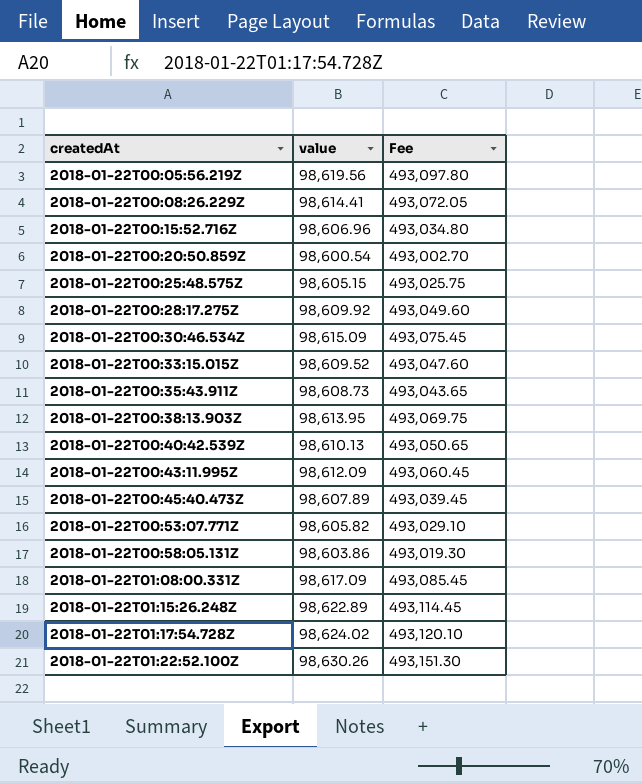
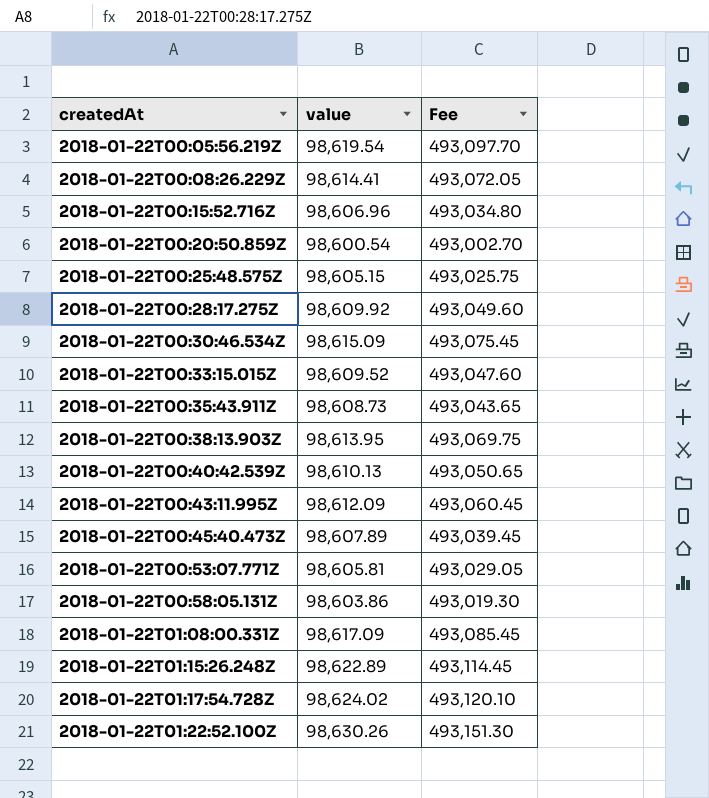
2018-01-22T00:05:56.219Z | value: 98,619.56 -> 98,619.54
2018-01-22T00:05:56.219Z | Fee: 493,097.80 -> 493,097.70
2018-01-22T00:53:07.771Z | value: 98,605.82 -> 98,605.81
2018-01-22T00:53:07.771Z | Fee: 493,029.10 -> 493,029.05

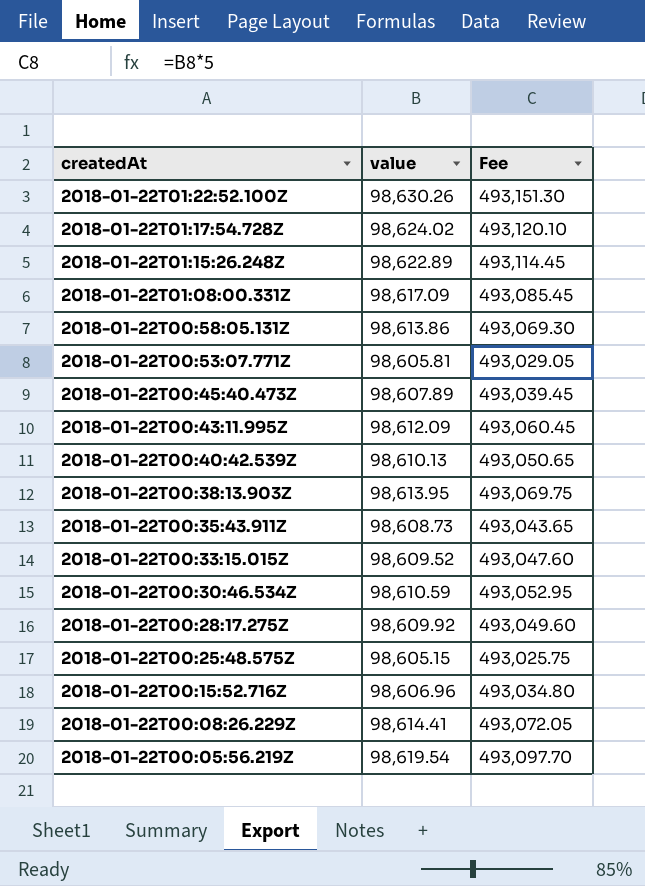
row order: createdAt ascending -> createdAt descending
row 2018-01-22T00:20:50.859Z: 98,600.54 | 493,002.70 -> none
2018-01-22T00:58:05.131Z | value: 98,603.86 -> 98,613.86
2018-01-22T00:58:05.131Z | Fee: 493,019.30 -> 493,069.30
2018-01-22T00:30:46.534Z | value: 98,615.09 -> 98,610.59
2018-01-22T00:30:46.534Z | Fee: 493,075.45 -> 493,052.95

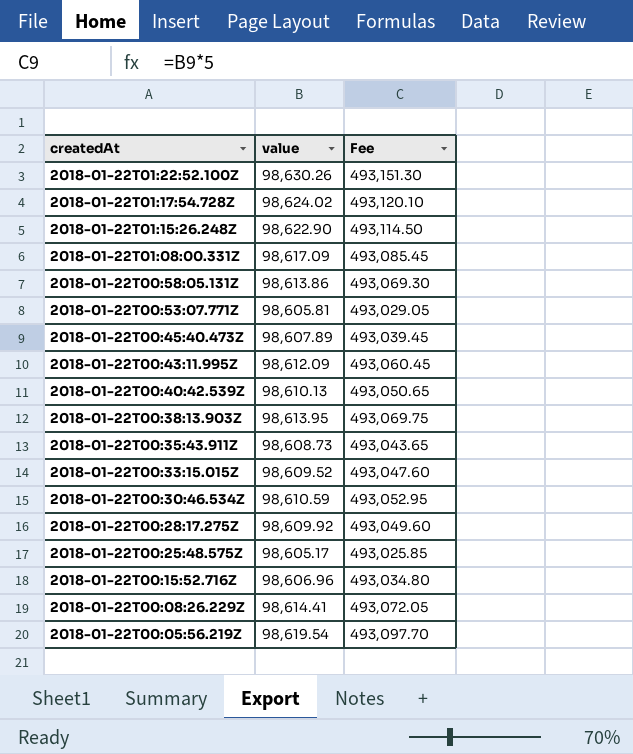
2018-01-22T01:15:26.248Z | value: 98,622.89 -> 98,622.90
2018-01-22T01:15:26.248Z | Fee: 493,114.45 -> 493,114.50
2018-01-22T00:25:48.575Z | value: 98,605.15 -> 98,605.17
2018-01-22T00:25:48.575Z | Fee: 493,025.75 -> 493,025.85

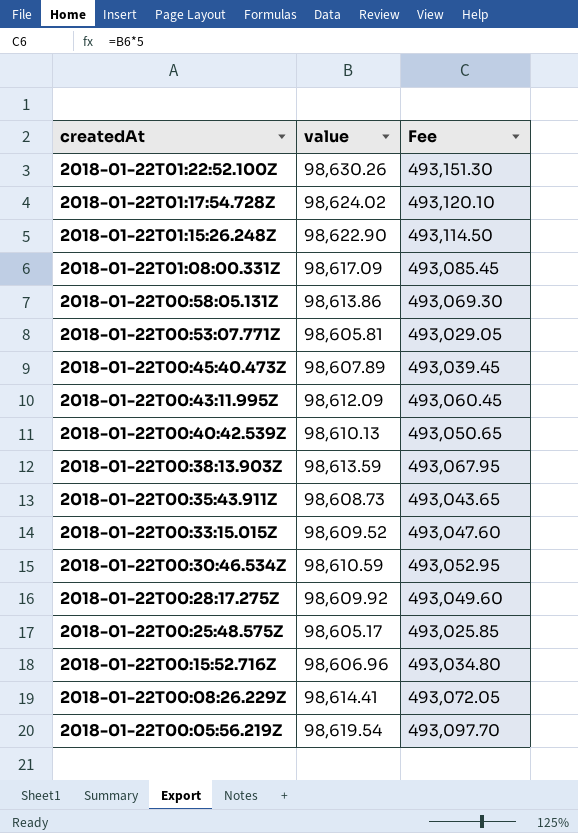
2018-01-22T00:38:13.903Z | value: 98,613.95 -> 98,613.59
2018-01-22T00:38:13.903Z | Fee: 493,069.75 -> 493,067.95

